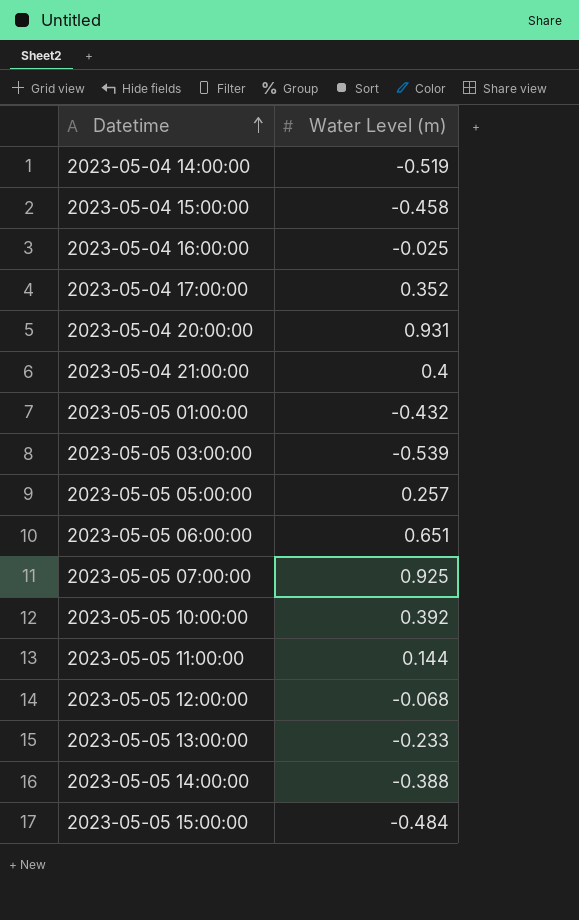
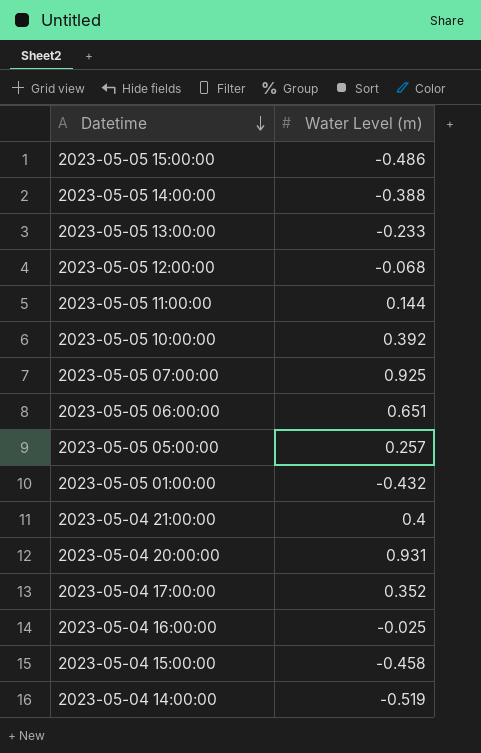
row order: Datetime ascending -> Datetime descending
row 2023-05-05 03:00:00: -0.539 -> none
2023-05-05 15:00:00 | Water Level (m): -0.484 -> -0.486

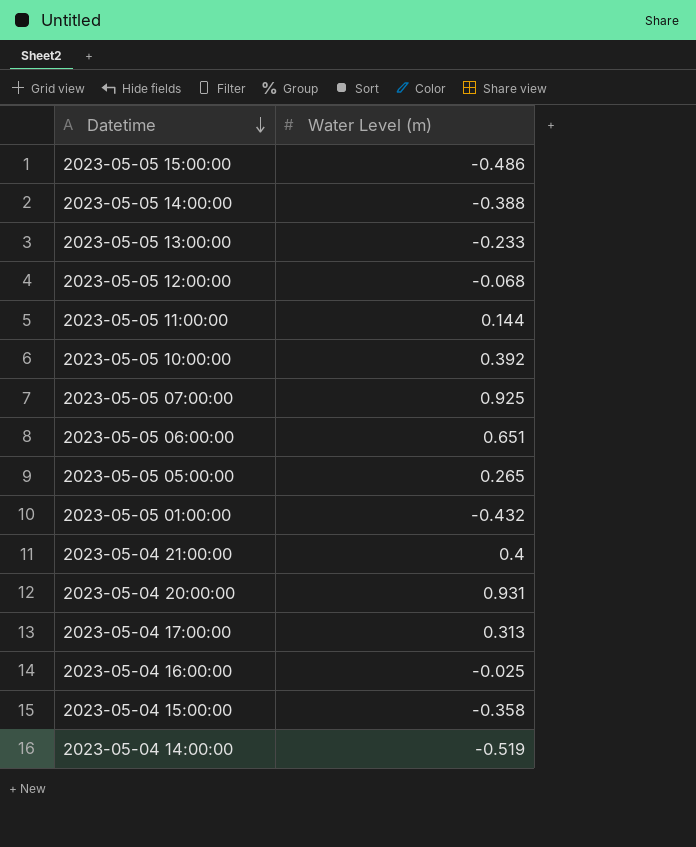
2023-05-05 05:00:00 | Water Level (m): 0.257 -> 0.265
2023-05-04 17:00:00 | Water Level (m): 0.352 -> 0.313
2023-05-04 15:00:00 | Water Level (m): -0.458 -> -0.358

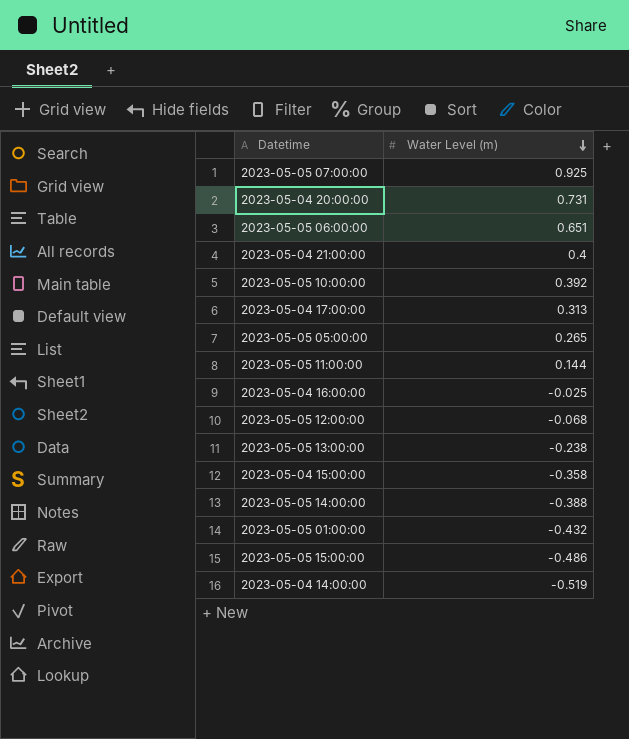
row order: Datetime descending -> Water Level (m) descending
2023-05-04 20:00:00 | Water Level (m): 0.931 -> 0.731
2023-05-05 13:00:00 | Water Level (m): -0.233 -> -0.238

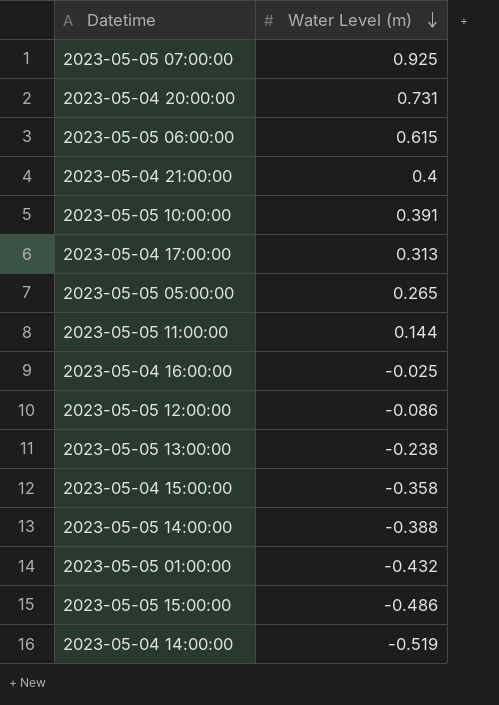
2023-05-05 06:00:00 | Water Level (m): 0.651 -> 0.615
2023-05-05 10:00:00 | Water Level (m): 0.392 -> 0.391
2023-05-05 12:00:00 | Water Level (m): -0.068 -> -0.086

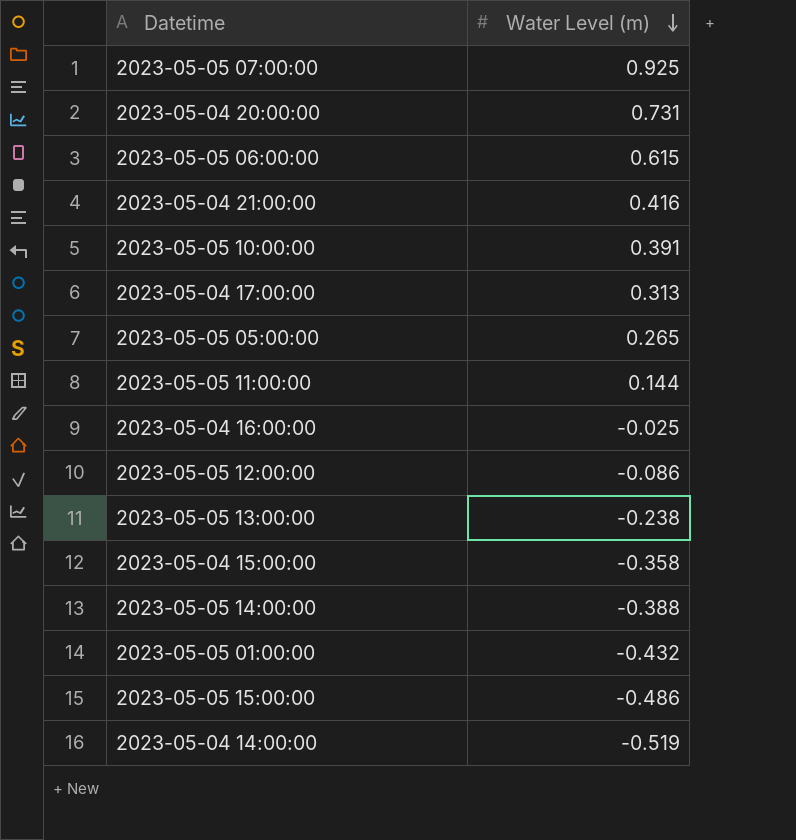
2023-05-04 21:00:00 | Water Level (m): 0.4 -> 0.416

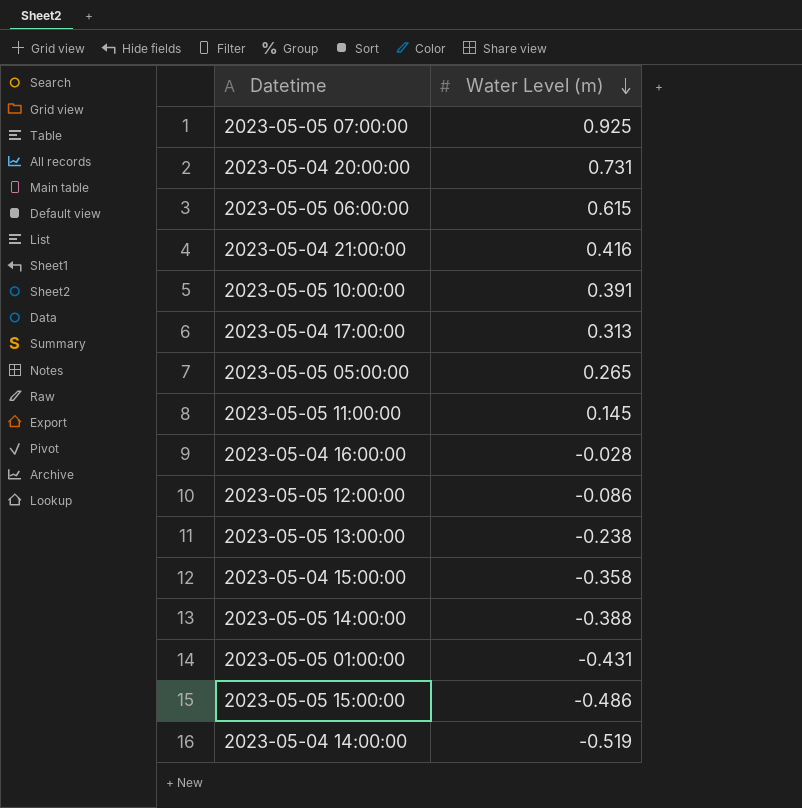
2023-05-05 11:00:00 | Water Level (m): 0.144 -> 0.145
2023-05-04 16:00:00 | Water Level (m): -0.025 -> -0.028
2023-05-05 01:00:00 | Water Level (m): -0.432 -> -0.431

